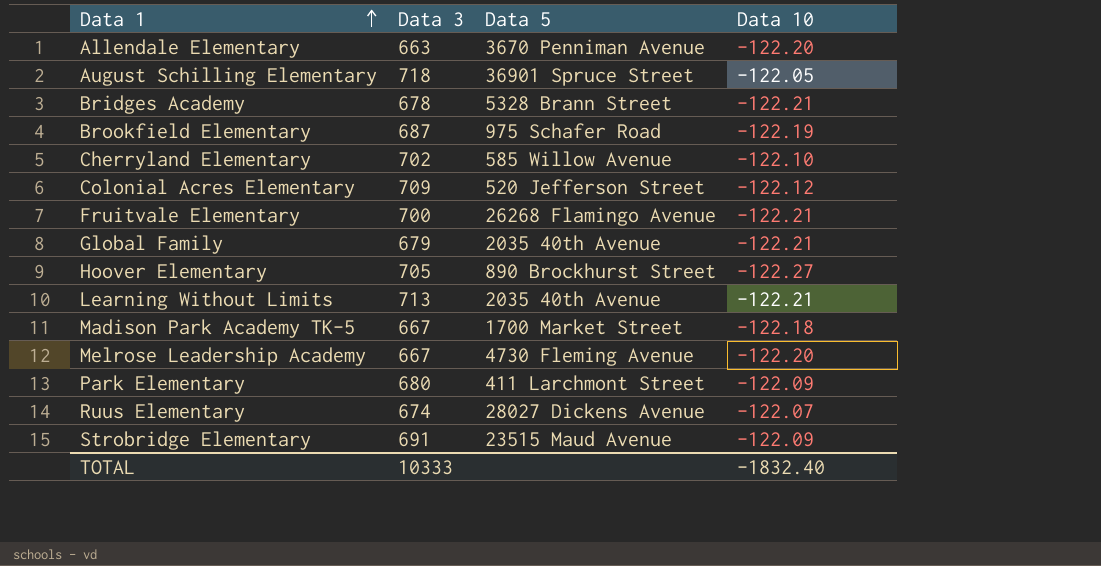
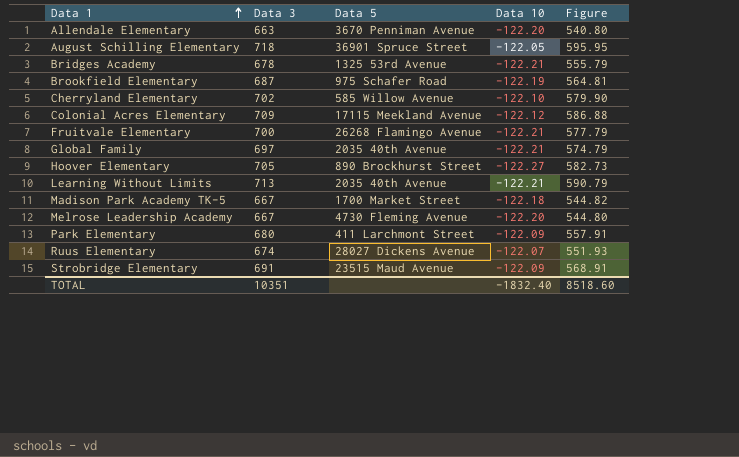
column Figure | formula: none -> [Data 3] + [Data 10]
Bridges Academy | Data 5: 5328 Brann Street -> 1325 53rd Avenue
Colonial Acres Elementary | Data 5: 520 Jefferson Street -> 17115 Meekland Avenue
Global Family | Data 3: 679 -> 697
TOTAL | Data 3: 10333 -> 10351

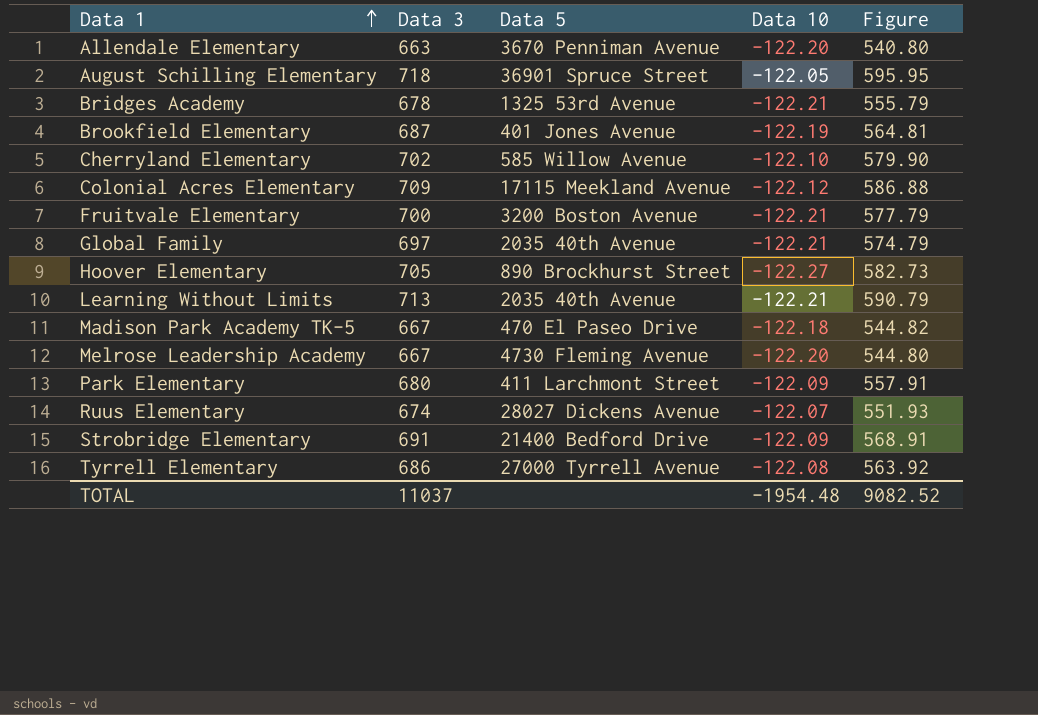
Brookfield Elementary | Data 5: 975 Schafer Road -> 401 Jones Avenue
Fruitvale Elementary | Data 5: 26268 Flamingo Avenue -> 3200 Boston Avenue
Madison Park Academy TK-5 | Data 5: 1700 Market Street -> 470 El Paseo Drive
Strobridge Elementary | Data 5: 23515 Maud Avenue -> 21400 Bedford Drive
row Tyrrell Elementary: none -> 686 | 27000 Tyrrell Avenue | -122.08 | 563.92
TOTAL | Data 3: 10351 -> 11037
TOTAL | Data 10: -1832.40 -> -1954.48
TOTAL | Figure: 8518.60 -> 9082.52

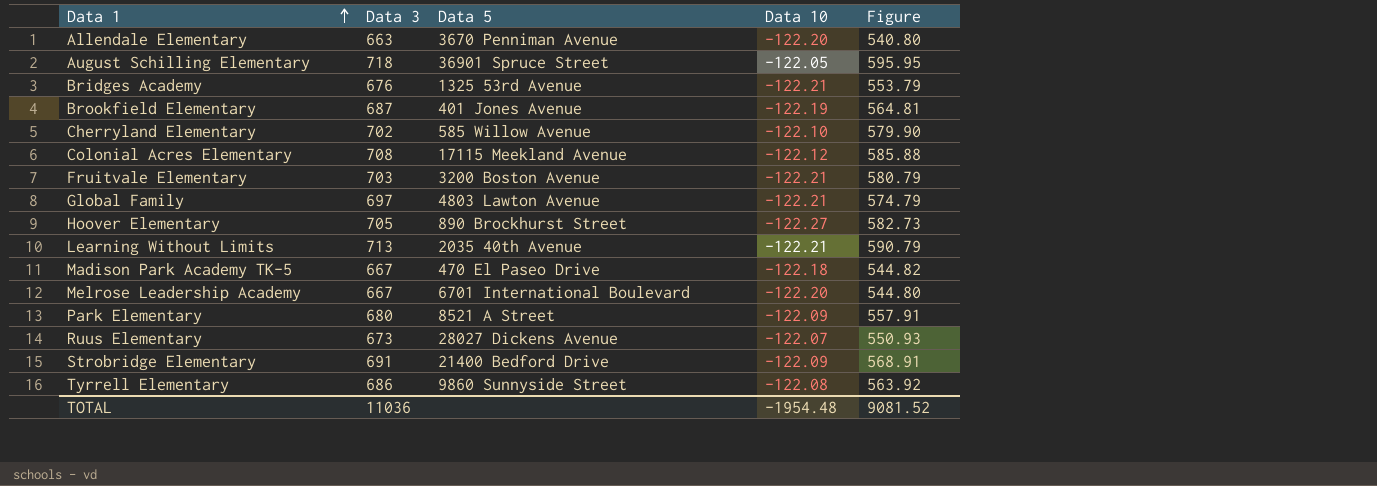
Bridges Academy | Data 3: 678 -> 676
Bridges Academy | Figure: 555.79 -> 553.79
Colonial Acres Elementary | Data 3: 709 -> 708
Colonial Acres Elementary | Figure: 586.88 -> 585.88
Fruitvale Elementary | Data 3: 700 -> 703
Fruitvale Elementary | Figure: 577.79 -> 580.79
Global Family | Data 5: 2035 40th Avenue -> 4803 Lawton Avenue
Melrose Leadership Academy | Data 5: 4730 Fleming Avenue -> 6701 International Boulevard
Park Elementary | Data 5: 411 Larchmont Street -> 8521 A Street
Ruus Elementary | Data 3: 674 -> 673
Ruus Elementary | Figure: 551.93 -> 550.93
Tyrrell Elementary | Data 5: 27000 Tyrrell Avenue -> 9860 Sunnyside Street
TOTAL | Data 3: 11037 -> 11036
TOTAL | Figure: 9082.52 -> 9081.52

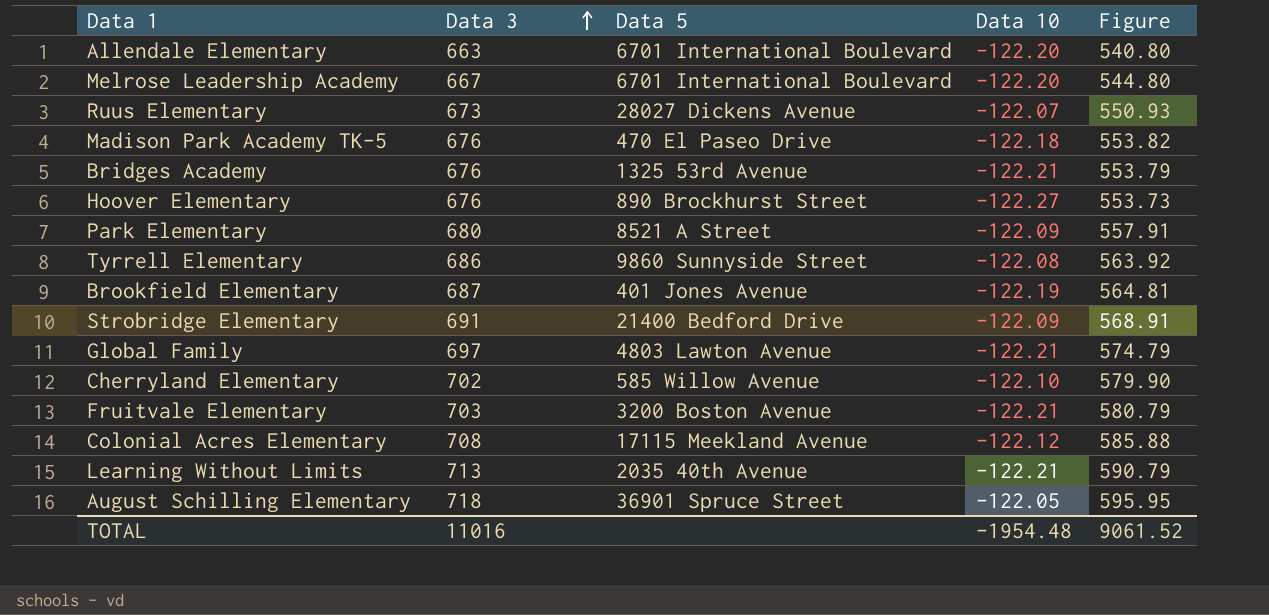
row order: Data 1 ascending -> Data 3 ascending
Allendale Elementary | Data 5: 3670 Penniman Avenue -> 6701 International Boulevard
Madison Park Academy TK-5 | Data 3: 667 -> 676
Madison Park Academy TK-5 | Figure: 544.82 -> 553.82
Hoover Elementary | Data 3: 705 -> 676
Hoover Elementary | Figure: 582.73 -> 553.73
TOTAL | Data 3: 11036 -> 11016
TOTAL | Figure: 9081.52 -> 9061.52

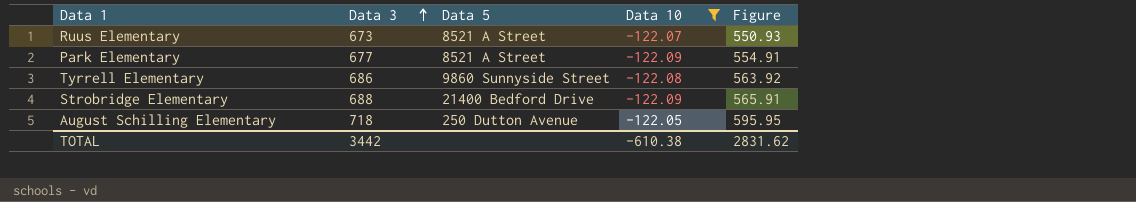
filter: none -> Data 10 >= -122.09
Ruus Elementary | Data 5: 28027 Dickens Avenue -> 8521 A Street
Park Elementary | Data 3: 680 -> 677
Park Elementary | Figure: 557.91 -> 554.91
Strobridge Elementary | Data 3: 691 -> 688
Strobridge Elementary | Figure: 568.91 -> 565.91
August Schilling Elementary | Data 5: 36901 Spruce Street -> 250 Dutton Avenue
TOTAL | Data 3: 11016 -> 3442
TOTAL | Data 10: -1954.48 -> -610.38
TOTAL | Figure: 9061.52 -> 2831.62

